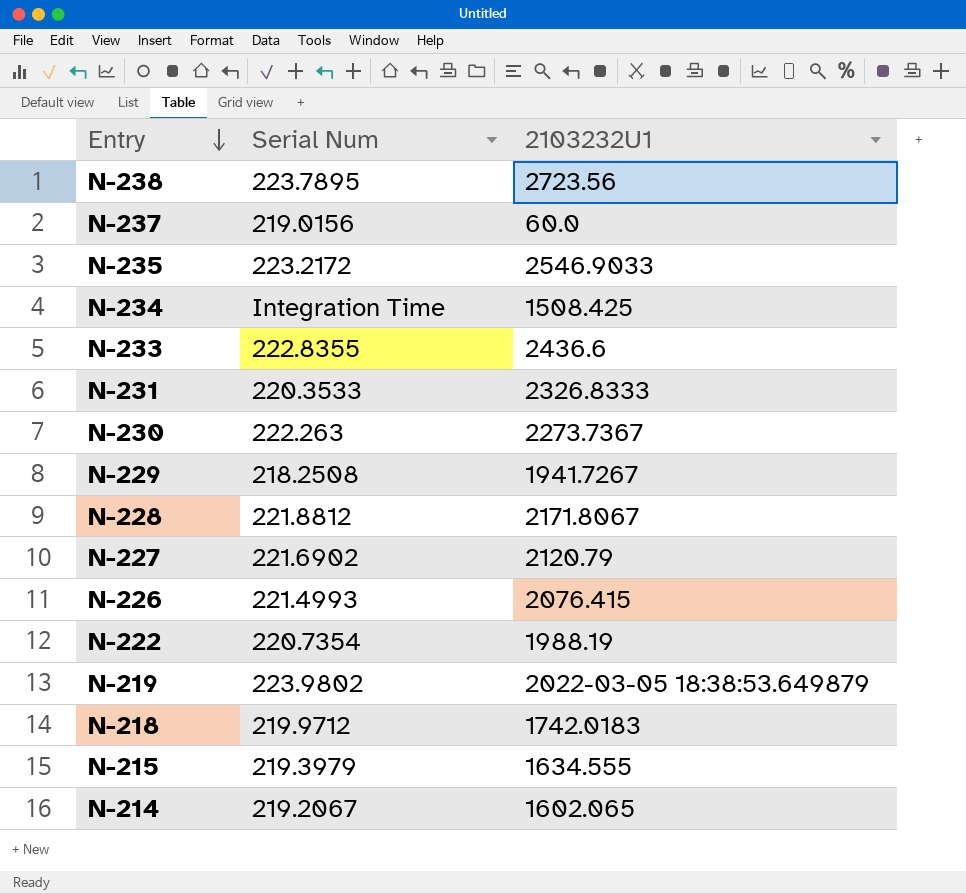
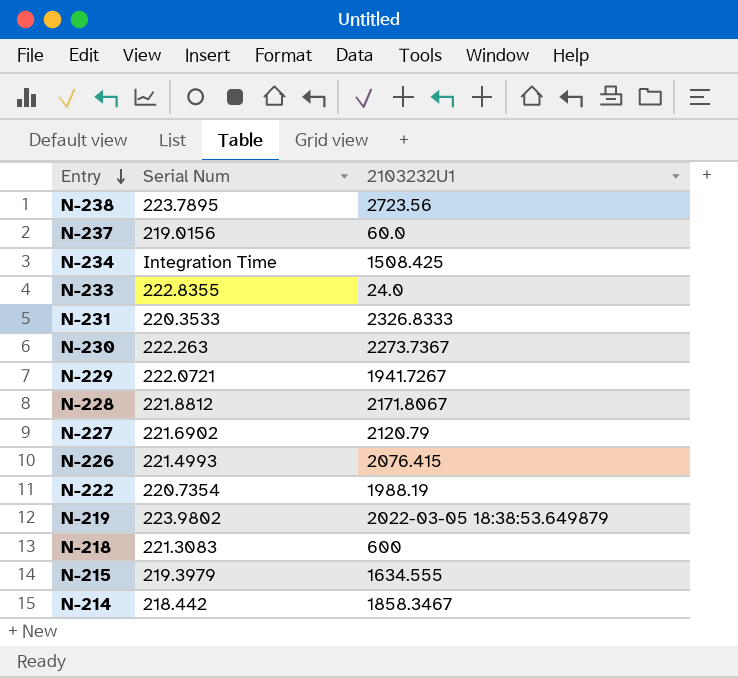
row N-235: 223.2172 | 2546.9033 -> none
N-233 | 2103232U1: 2436.6 -> 24.0
N-229 | Serial Num: 218.2508 -> 222.0721
N-218 | Serial Num: 219.9712 -> 221.3083
N-218 | 2103232U1: 1742.0183 -> 600
N-214 | Serial Num: 219.2067 -> 218.442
N-214 | 2103232U1: 1602.065 -> 1858.3467

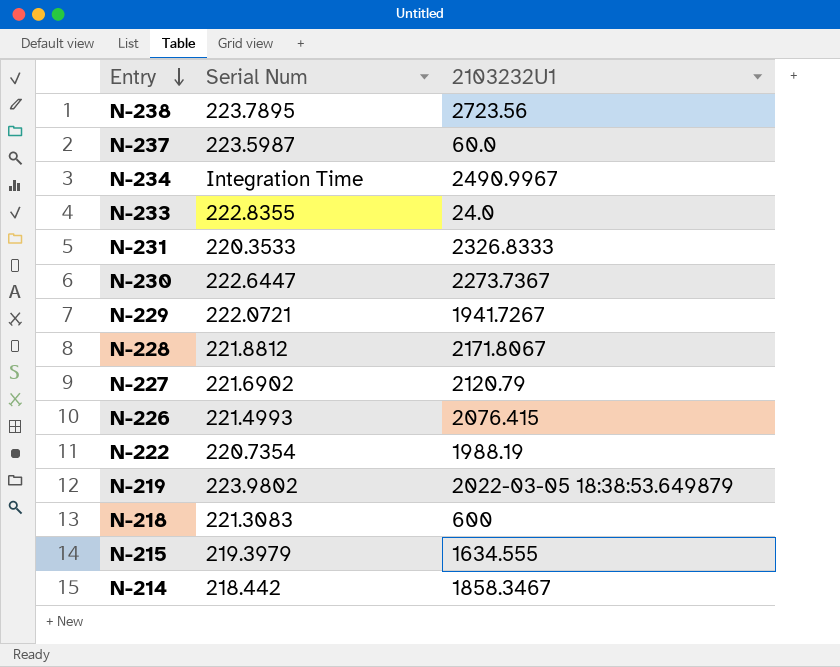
N-237 | Serial Num: 219.0156 -> 223.5987
N-234 | 2103232U1: 1508.425 -> 2490.9967
N-230 | Serial Num: 222.263 -> 222.6447

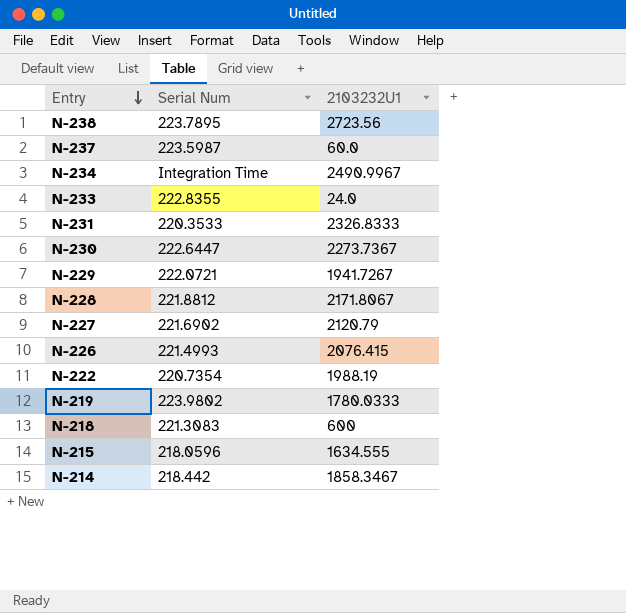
N-219 | 2103232U1: 2022-03-05 18:38:53.649879 -> 1780.0333
N-215 | Serial Num: 219.3979 -> 218.0596

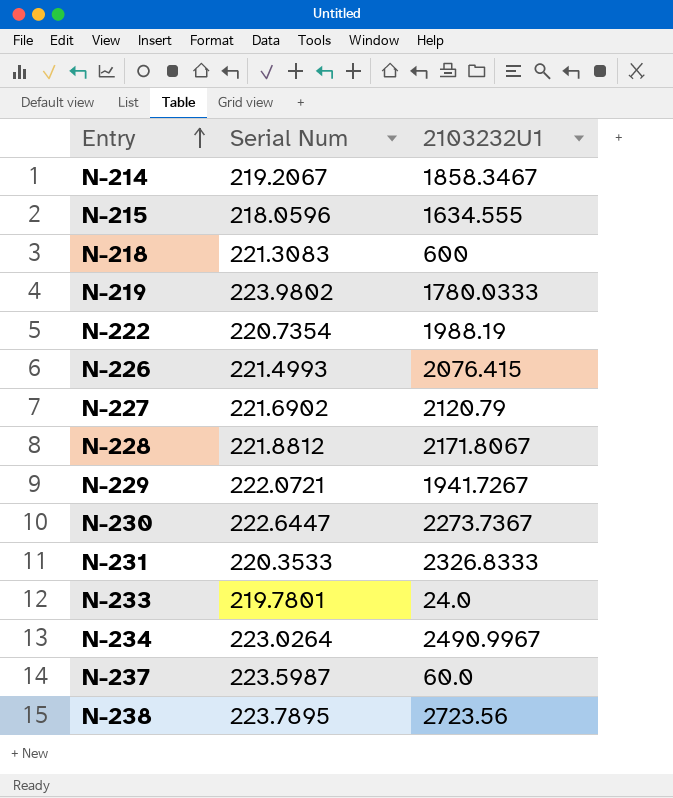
row order: Entry descending -> Entry ascending
N-214 | Serial Num: 218.442 -> 219.2067
N-233 | Serial Num: 222.8355 -> 219.7801
N-234 | Serial Num: Integration Time -> 223.0264

